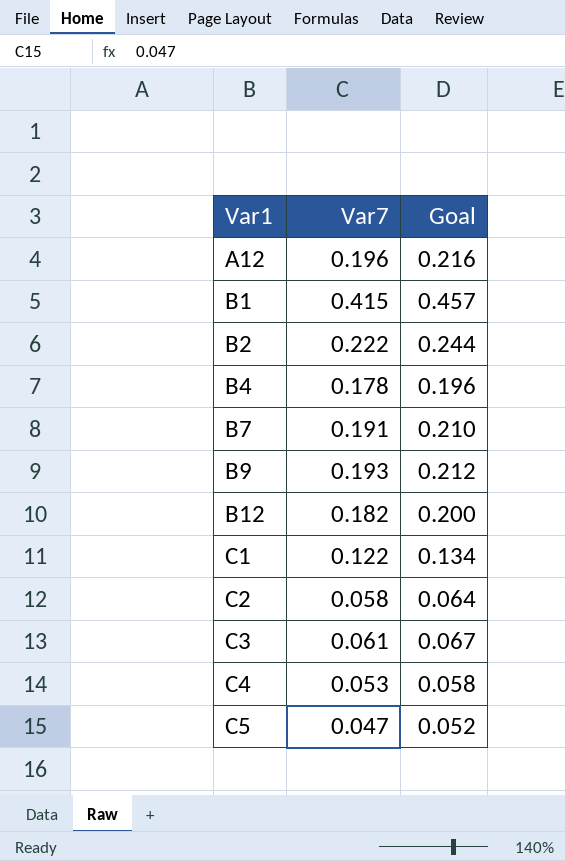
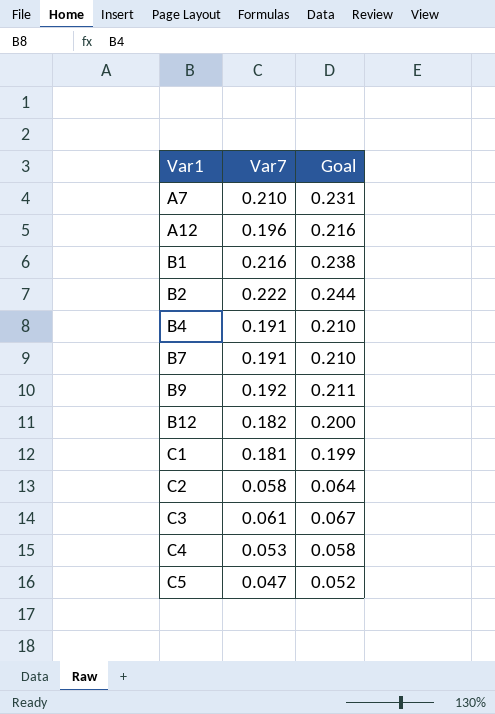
row A7: none -> 0.210 | 0.231
B1 | Var7: 0.415 -> 0.216
B1 | Goal: 0.457 -> 0.238
B4 | Var7: 0.178 -> 0.191
B4 | Goal: 0.196 -> 0.210
B9 | Var7: 0.193 -> 0.192
B9 | Goal: 0.212 -> 0.211
C1 | Var7: 0.122 -> 0.181
C1 | Goal: 0.134 -> 0.199

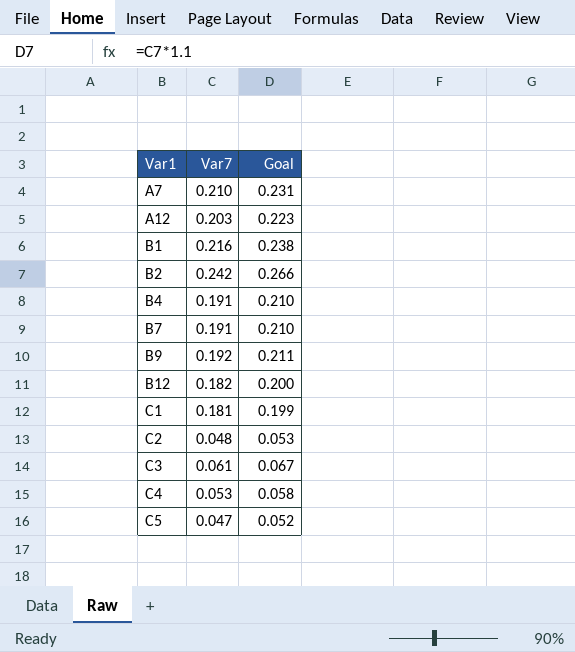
A12 | Var7: 0.196 -> 0.203
A12 | Goal: 0.216 -> 0.223
B2 | Var7: 0.222 -> 0.242
B2 | Goal: 0.244 -> 0.266
C2 | Var7: 0.058 -> 0.048
C2 | Goal: 0.064 -> 0.053

